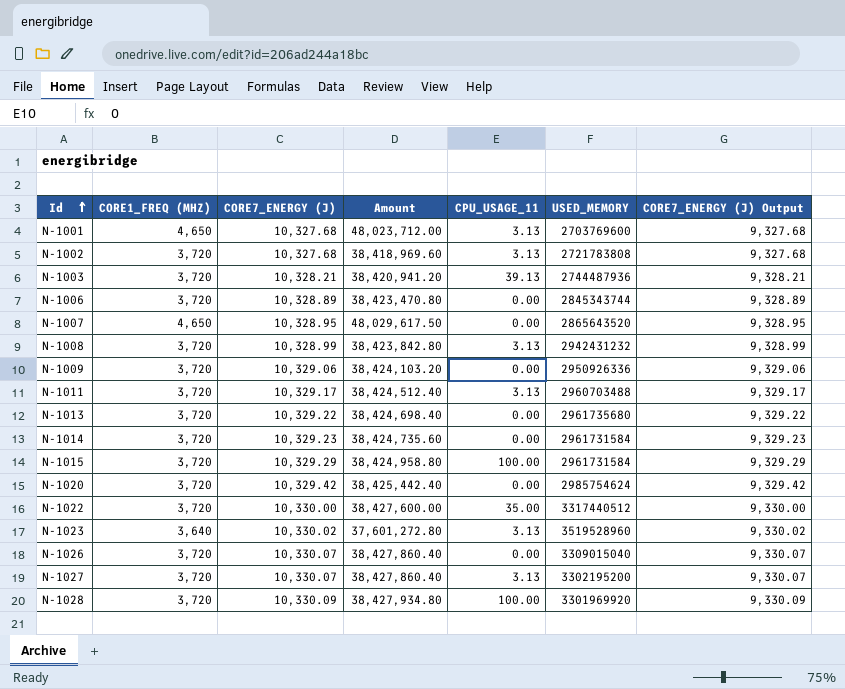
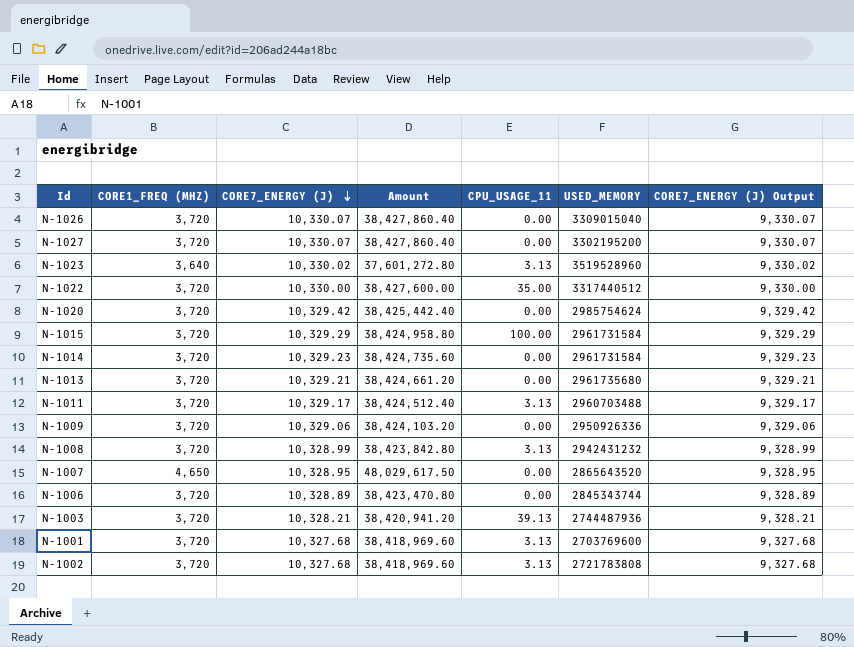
row order: Id ascending -> CORE7_ENERGY (J) descending
row N-1028: 3,720 | 10,330.09 | 38,427,934.80 | 100.00 | 3301969920 | 9,330.09 -> none
N-1027 | CPU_USAGE_11: 3.13 -> 0.00
N-1013 | CORE7_ENERGY (J): 10,329.22 -> 10,329.21
N-1013 | Amount: 38,424,698.40 -> 38,424,661.20
N-1013 | CORE7_ENERGY (J) Output: 9,329.22 -> 9,329.21
N-1001 | CORE1_FREQ (MHZ): 4,650 -> 3,720
N-1001 | Amount: 48,023,712.00 -> 38,418,969.60

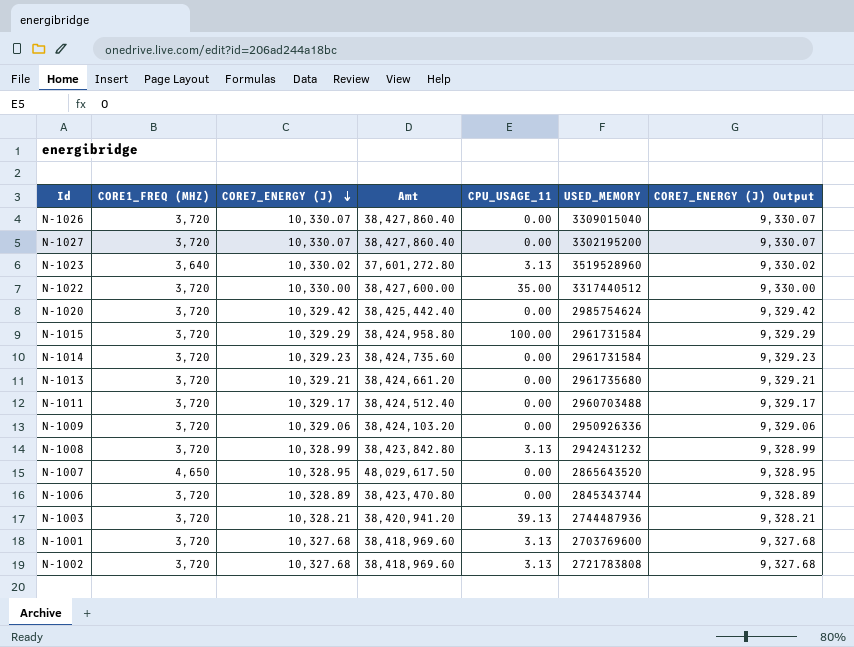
column name: Amount -> Amt
N-1011 | CPU_USAGE_11: 3.13 -> 0.00

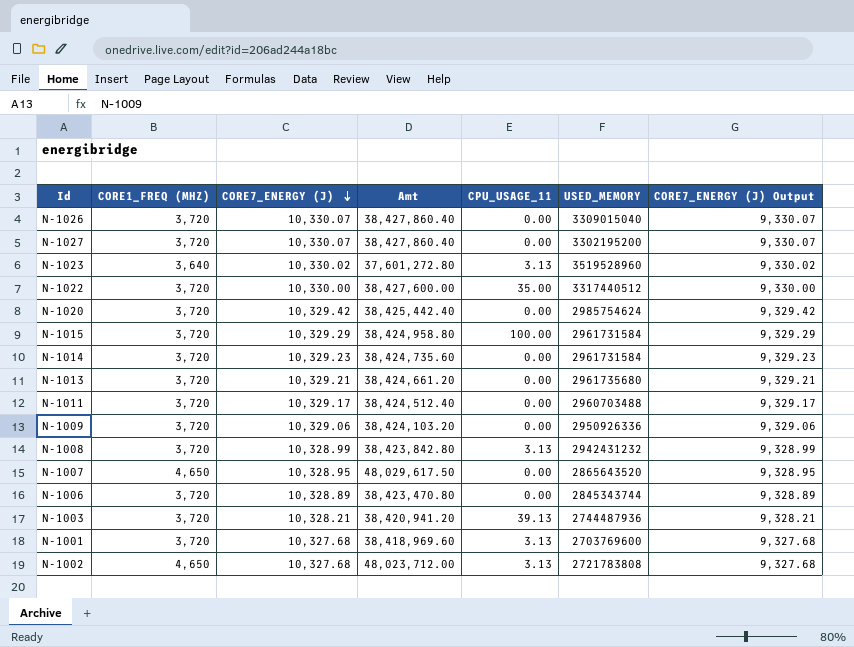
N-1002 | CORE1_FREQ (MHZ): 3,720 -> 4,650
N-1002 | Amt: 38,418,969.60 -> 48,023,712.00

